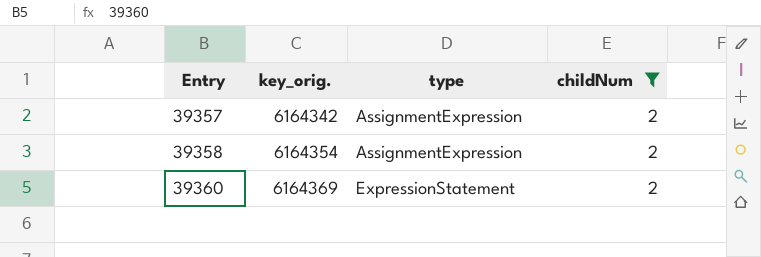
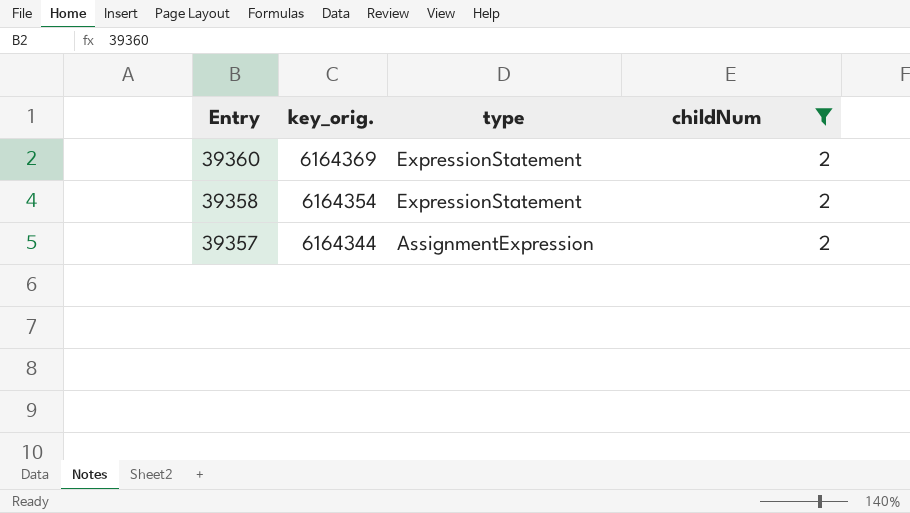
row order: Entry ascending -> Entry descending
39358 | type: AssignmentExpression -> ExpressionStatement
39357 | key_orig.: 6164342 -> 6164344

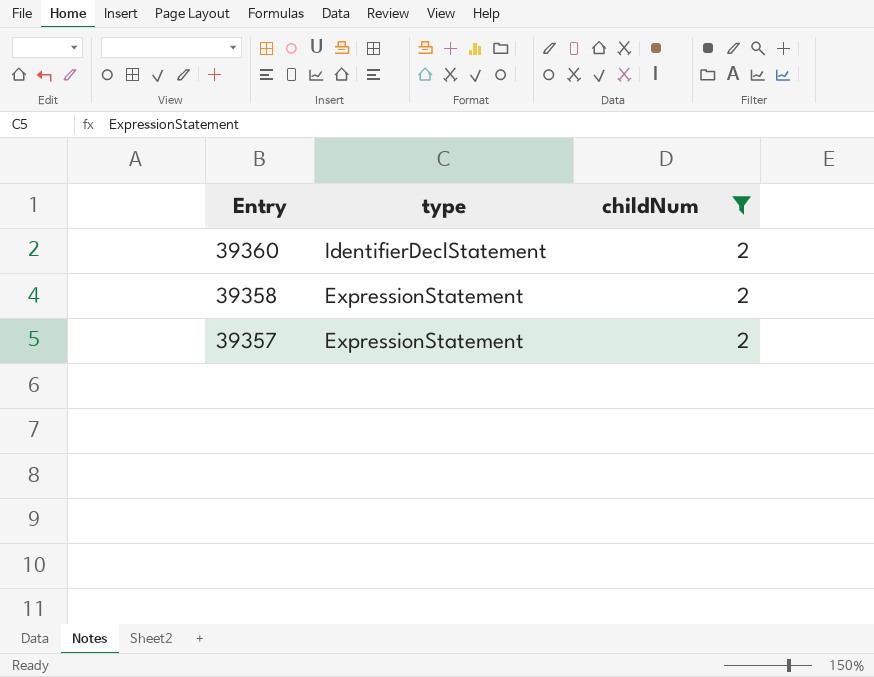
column key_orig. | position: 2 -> none
39360 | type: ExpressionStatement -> IdentifierDeclStatement
39357 | type: AssignmentExpression -> ExpressionStatement

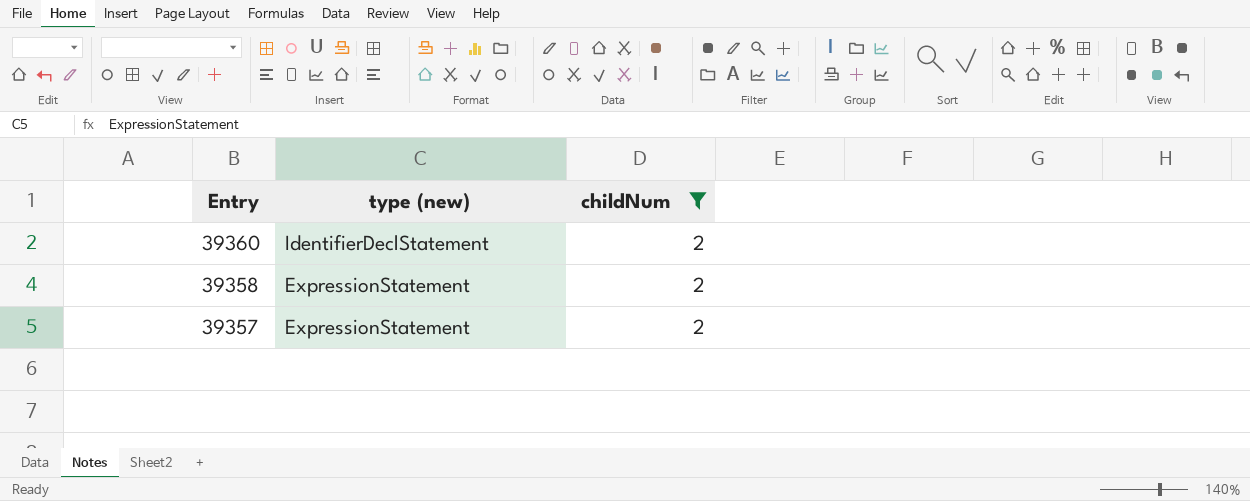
column name: type -> type (new)

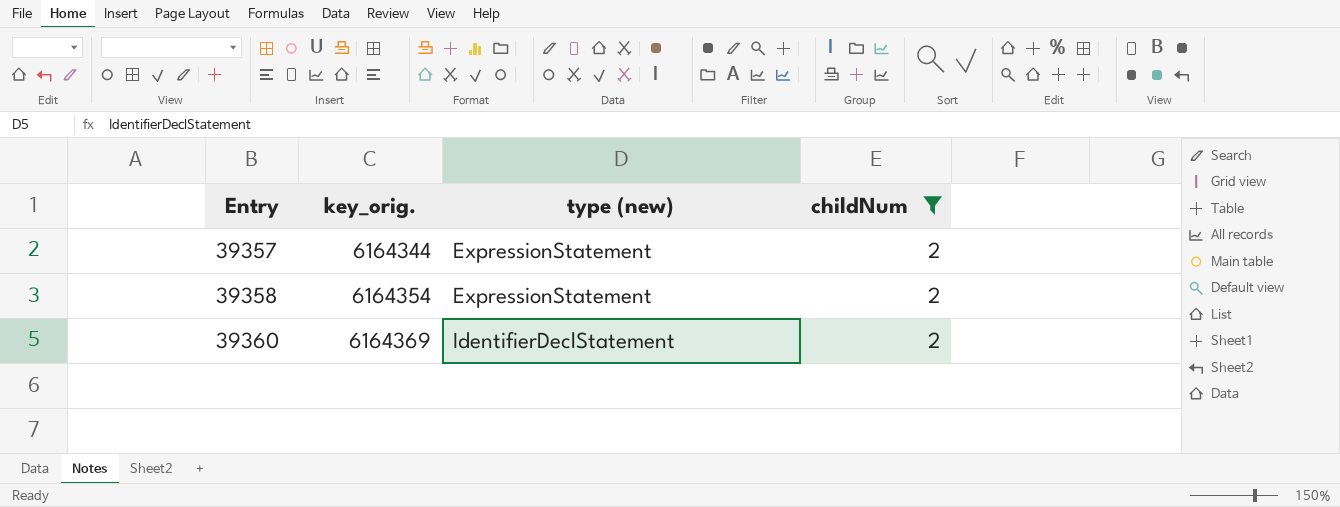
row order: Entry descending -> Entry ascending
column key_orig. | position: none -> 2

